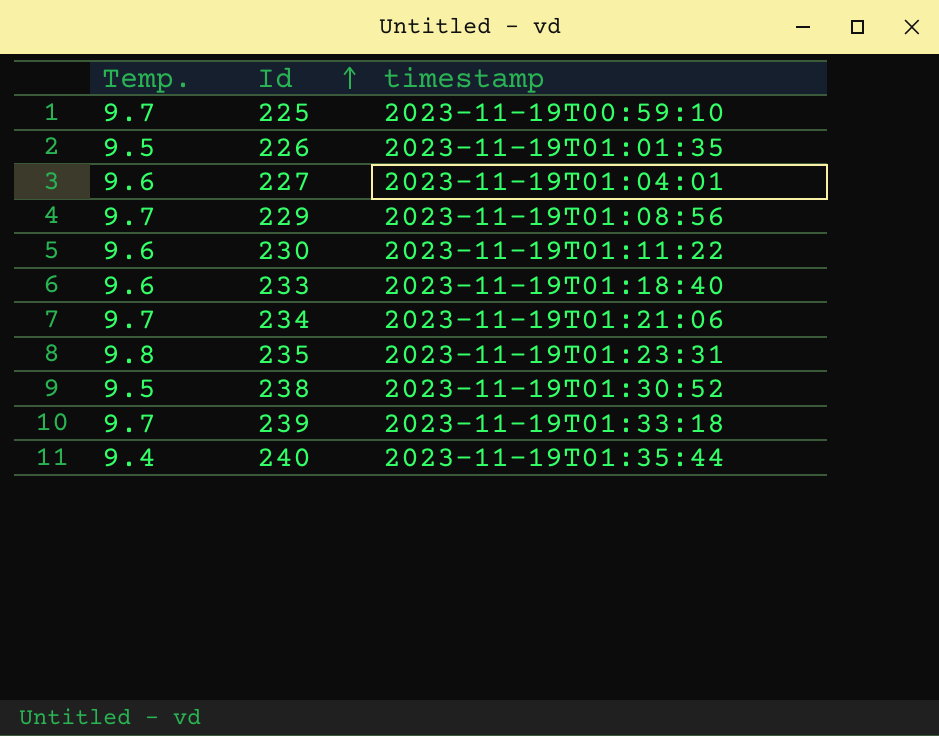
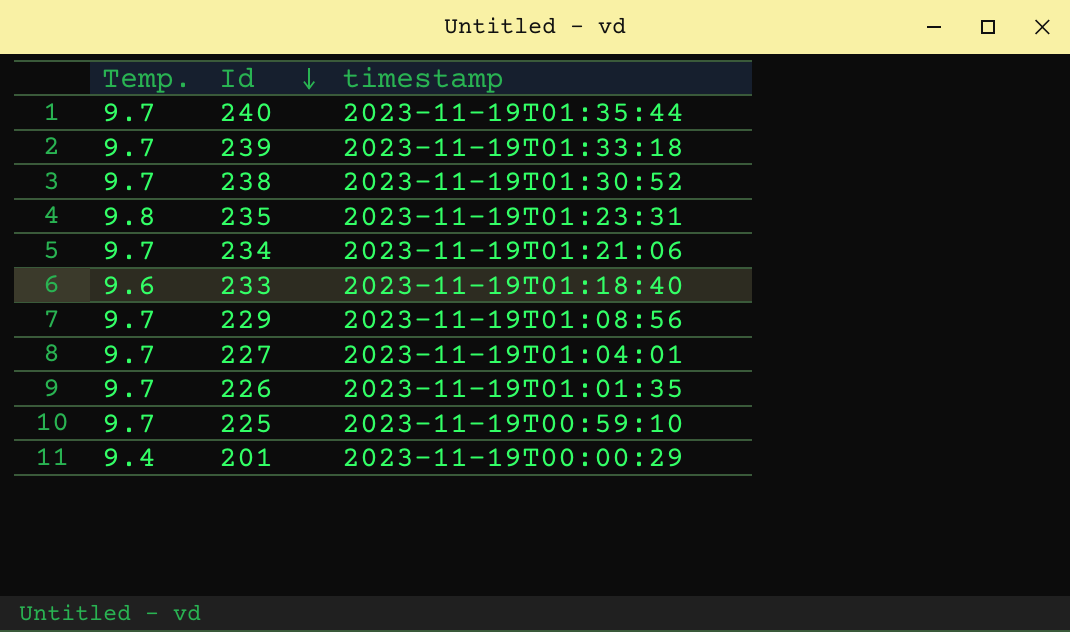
row order: Id ascending -> Id descending
row 230: 9.6 | 2023-11-19T01:11:22 -> none
240 | Temp.: 9.4 -> 9.7
238 | Temp.: 9.5 -> 9.7
227 | Temp.: 9.6 -> 9.7
226 | Temp.: 9.5 -> 9.7
row 201: none -> 9.4 | 2023-11-19T00:00:29

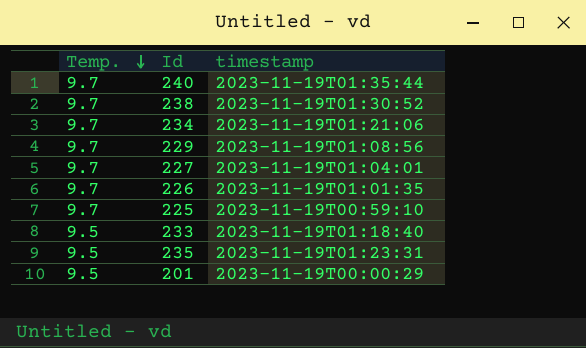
row order: Id descending -> Temp. descending
row 239: 9.7 | 2023-11-19T01:33:18 -> none
233 | Temp.: 9.6 -> 9.5
235 | Temp.: 9.8 -> 9.5
201 | Temp.: 9.4 -> 9.5

